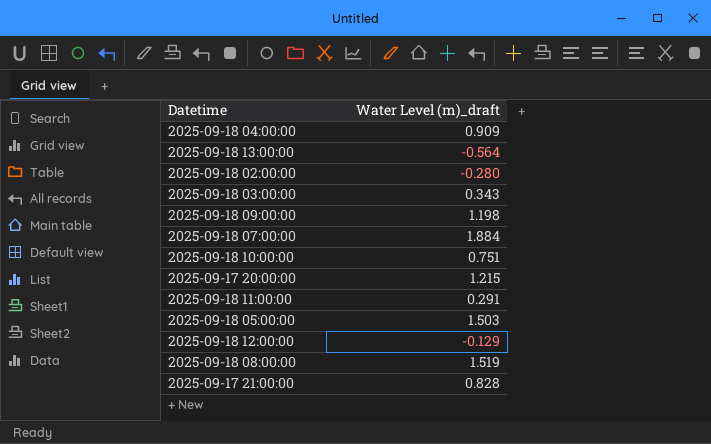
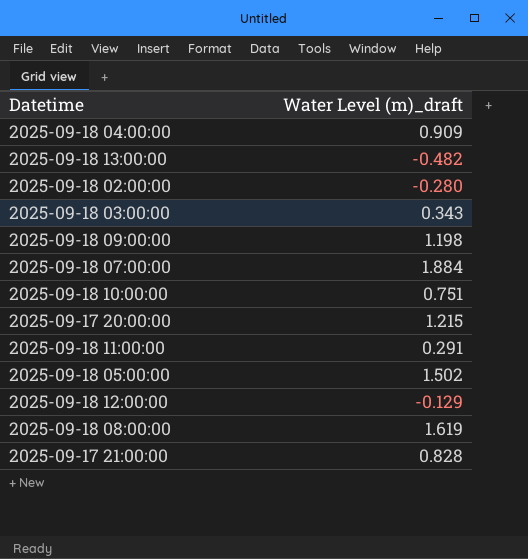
2025-09-18 13:00:00 | Water Level (m)_draft: -0.564 -> -0.482
2025-09-18 05:00:00 | Water Level (m)_draft: 1.503 -> 1.502
2025-09-18 08:00:00 | Water Level (m)_draft: 1.519 -> 1.619

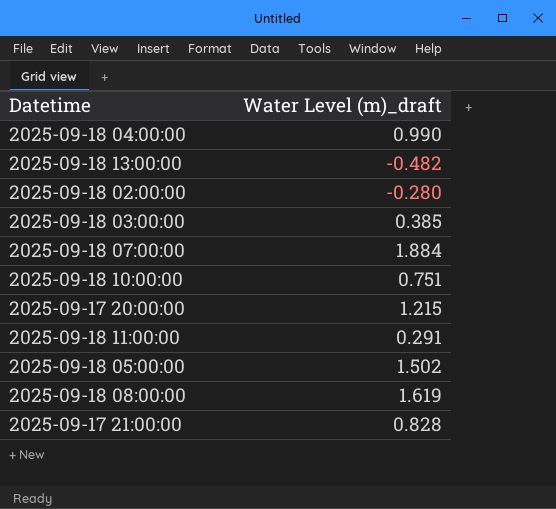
row 2025-09-18 09:00:00: 1.198 -> none
row 2025-09-18 12:00:00: -0.129 -> none
2025-09-18 04:00:00 | Water Level (m)_draft: 0.909 -> 0.990
2025-09-18 03:00:00 | Water Level (m)_draft: 0.343 -> 0.385

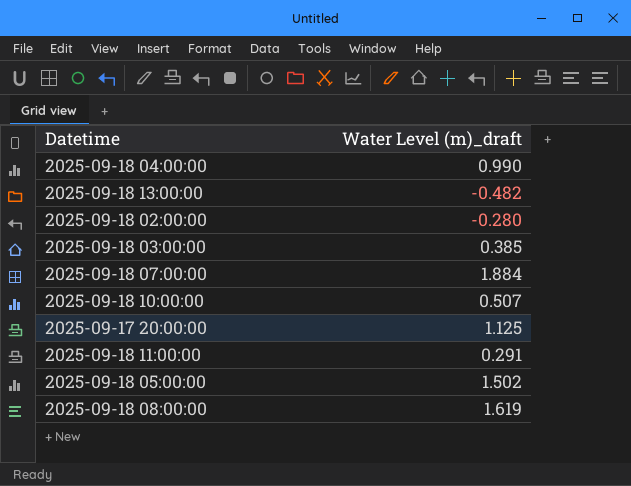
row 2025-09-17 21:00:00: 0.828 -> none
2025-09-18 10:00:00 | Water Level (m)_draft: 0.751 -> 0.507
2025-09-17 20:00:00 | Water Level (m)_draft: 1.215 -> 1.125

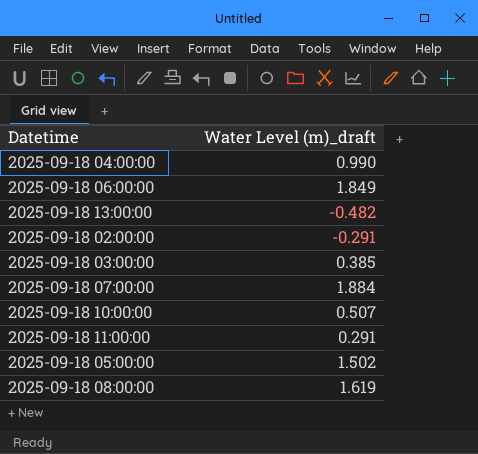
row 2025-09-17 20:00:00: 1.125 -> none
row 2025-09-18 06:00:00: none -> 1.849
2025-09-18 02:00:00 | Water Level (m)_draft: -0.280 -> -0.291

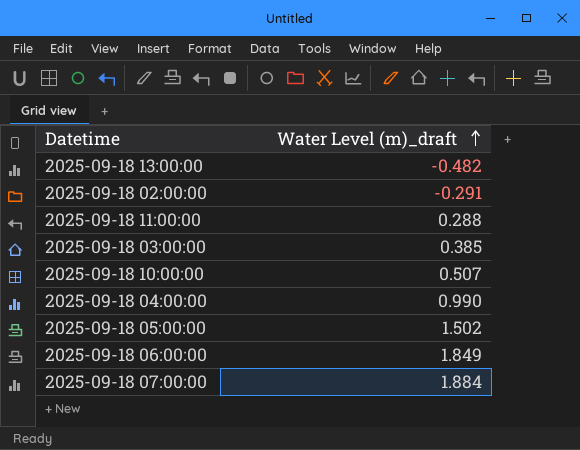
row order: none -> Water Level (m)_draft ascending
row 2025-09-18 08:00:00: 1.619 -> none
2025-09-18 11:00:00 | Water Level (m)_draft: 0.291 -> 0.288

